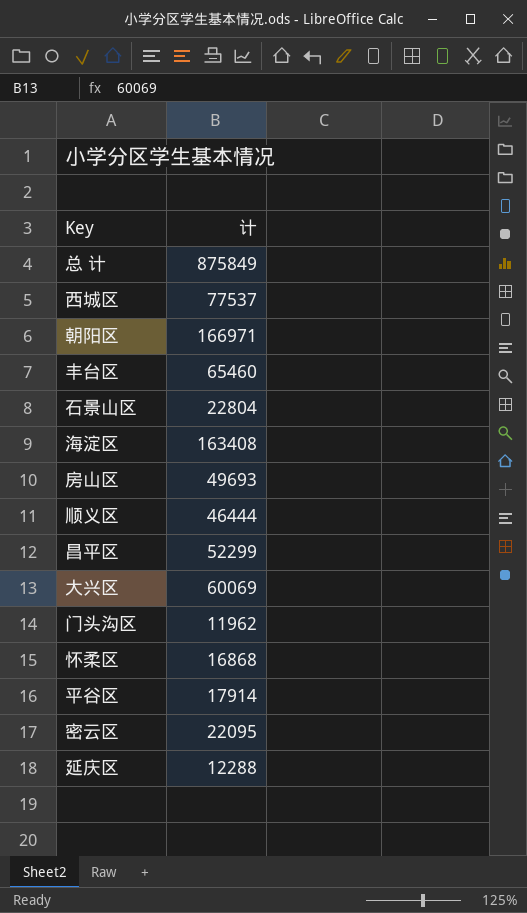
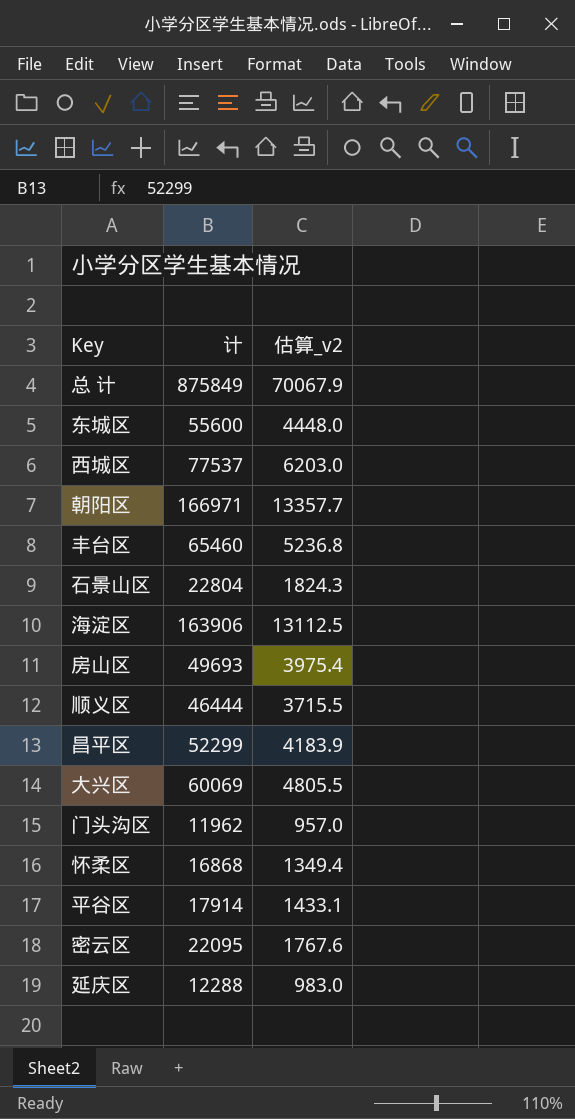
column 估算_v2 | formula: none -> [计] * 0.08
row 东城区: none -> 55600 | 4448.0
海淀区 | 计: 163408 -> 163906

